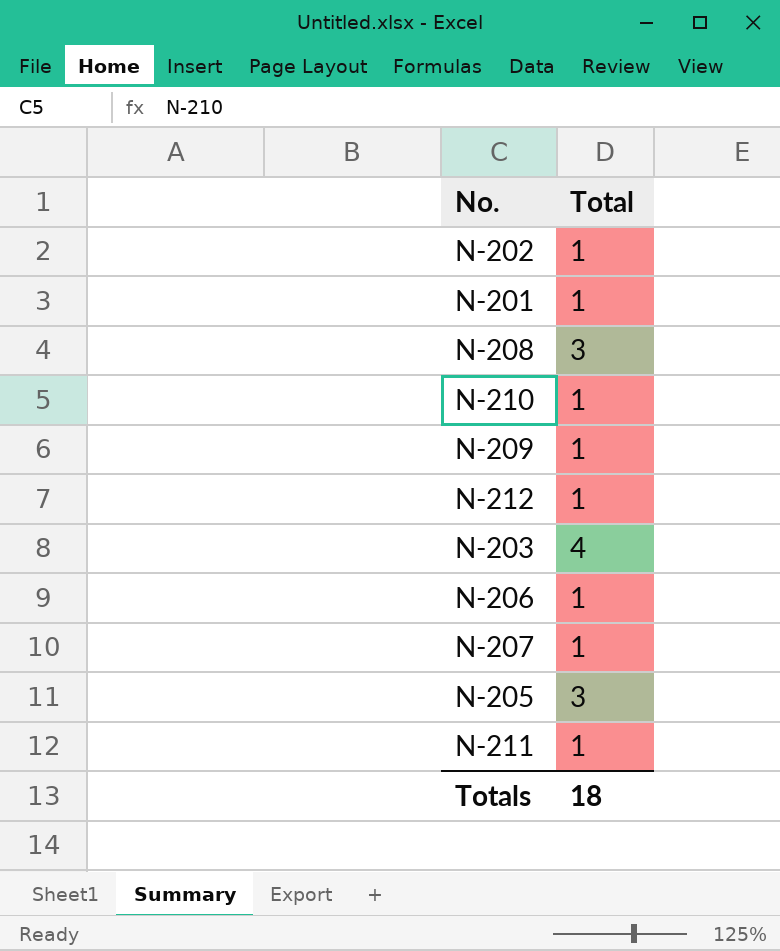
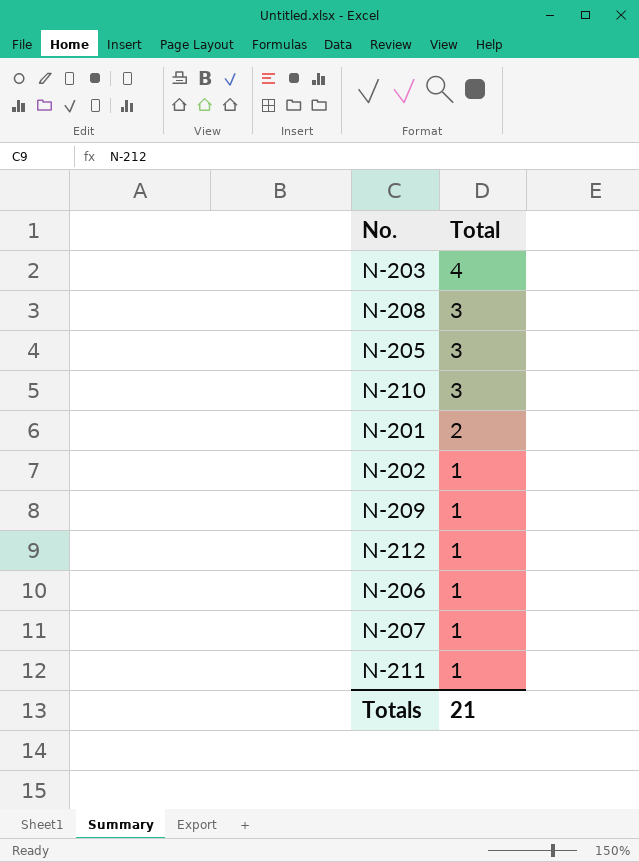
row order: none -> Total descending
N-210 | Total: 1 -> 3
N-201 | Total: 1 -> 2
Totals | Total: 18 -> 21

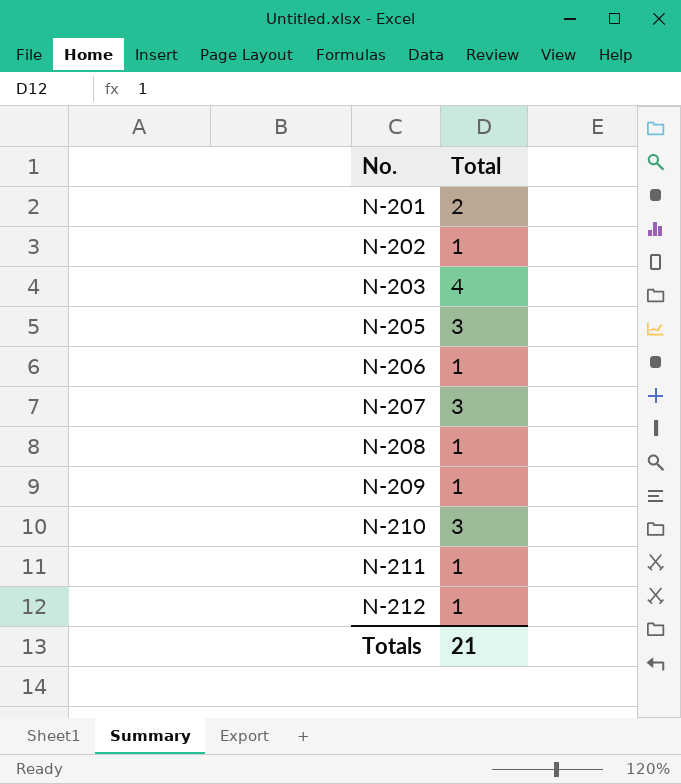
row order: Total descending -> No. ascending
N-207 | Total: 1 -> 3
N-208 | Total: 3 -> 1

